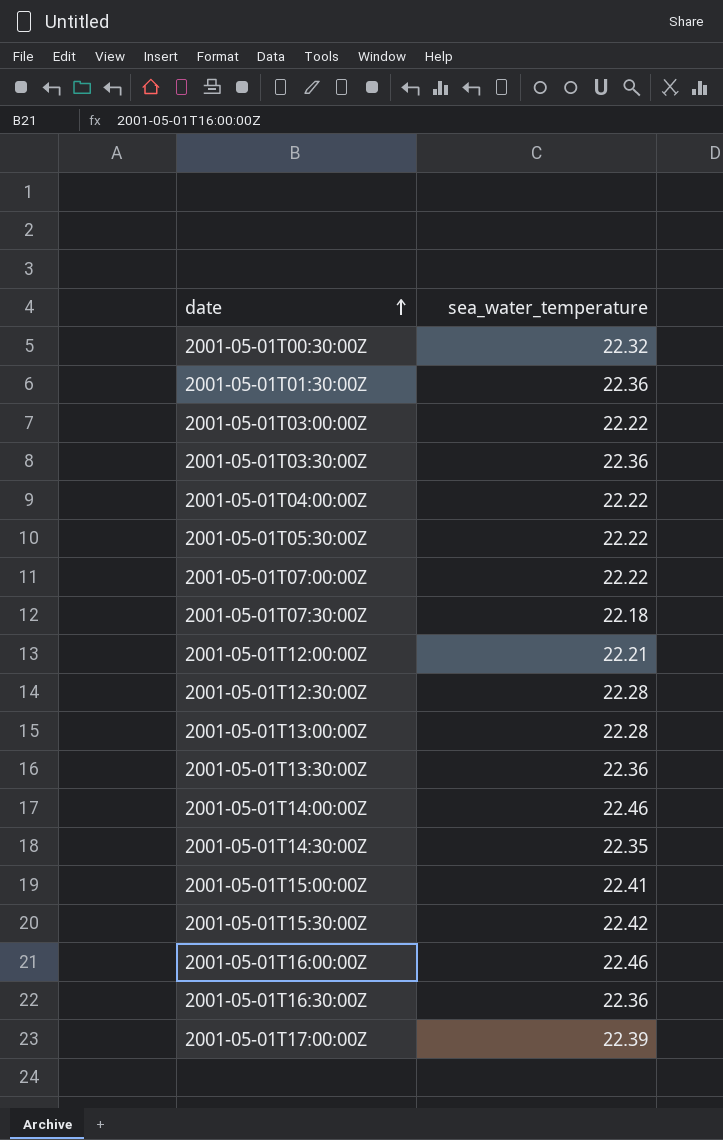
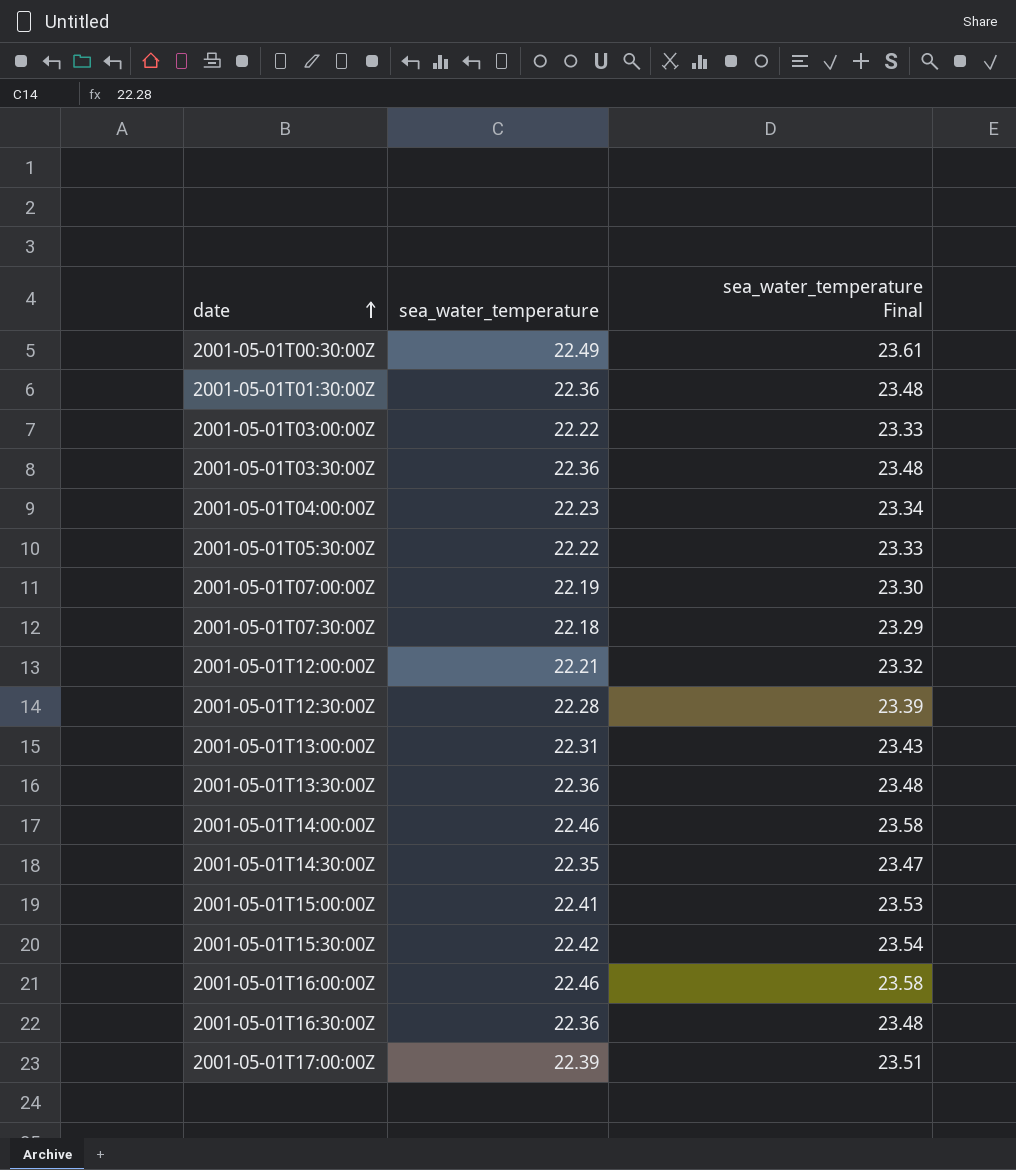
column sea_water_temperature Final | formula: none -> [sea_water_temperature] * 1.05
2001-05-01T00:30:00Z | sea_water_temperature: 22.32 -> 22.49
2001-05-01T04:00:00Z | sea_water_temperature: 22.22 -> 22.23
2001-05-01T07:00:00Z | sea_water_temperature: 22.22 -> 22.19
2001-05-01T13:00:00Z | sea_water_temperature: 22.28 -> 22.31

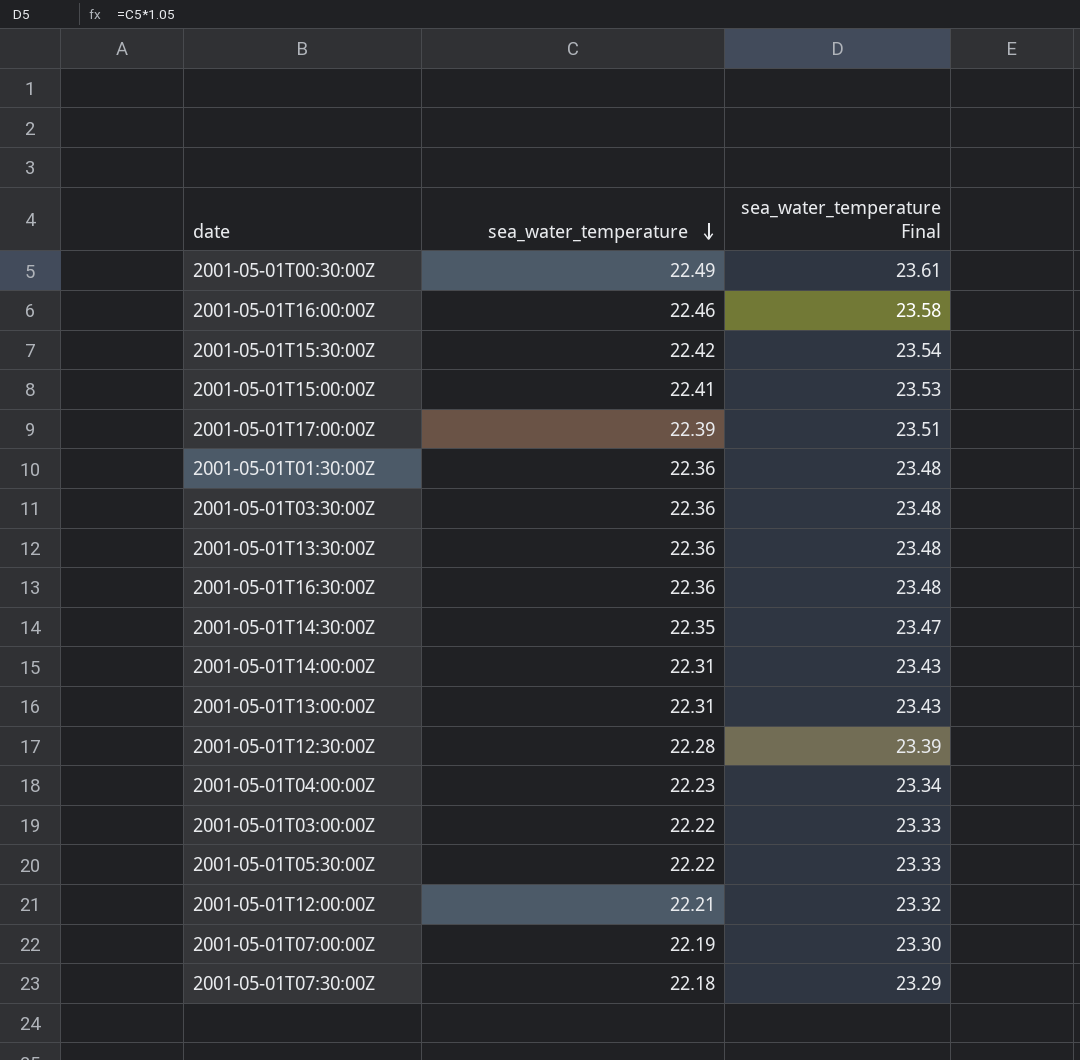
row order: date ascending -> sea_water_temperature descending
2001-05-01T14:00:00Z | sea_water_temperature: 22.46 -> 22.31
2001-05-01T14:00:00Z | sea_water_temperature Final: 23.58 -> 23.43

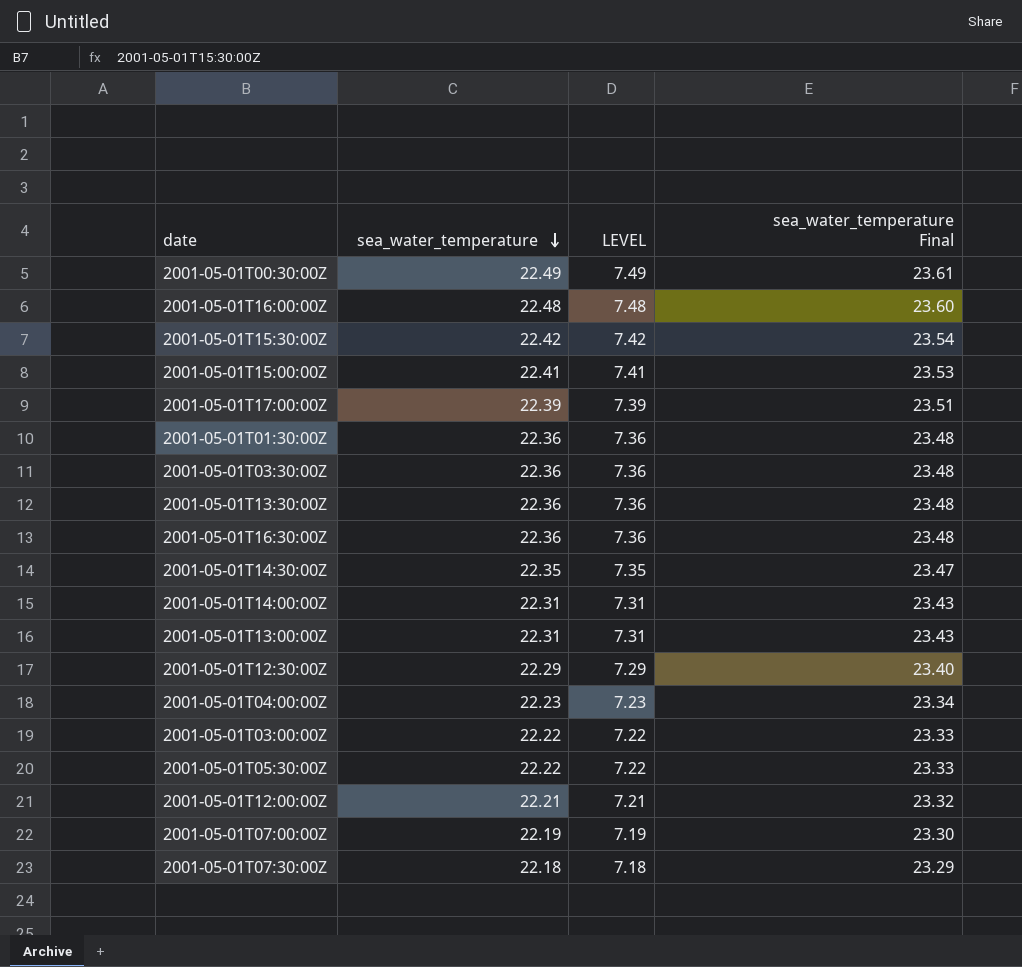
column LEVEL | formula: none -> [sea_water_temperature] - 15
2001-05-01T16:00:00Z | sea_water_temperature: 22.46 -> 22.48
2001-05-01T16:00:00Z | sea_water_temperature Final: 23.58 -> 23.60
2001-05-01T12:30:00Z | sea_water_temperature: 22.28 -> 22.29
2001-05-01T12:30:00Z | sea_water_temperature Final: 23.39 -> 23.40

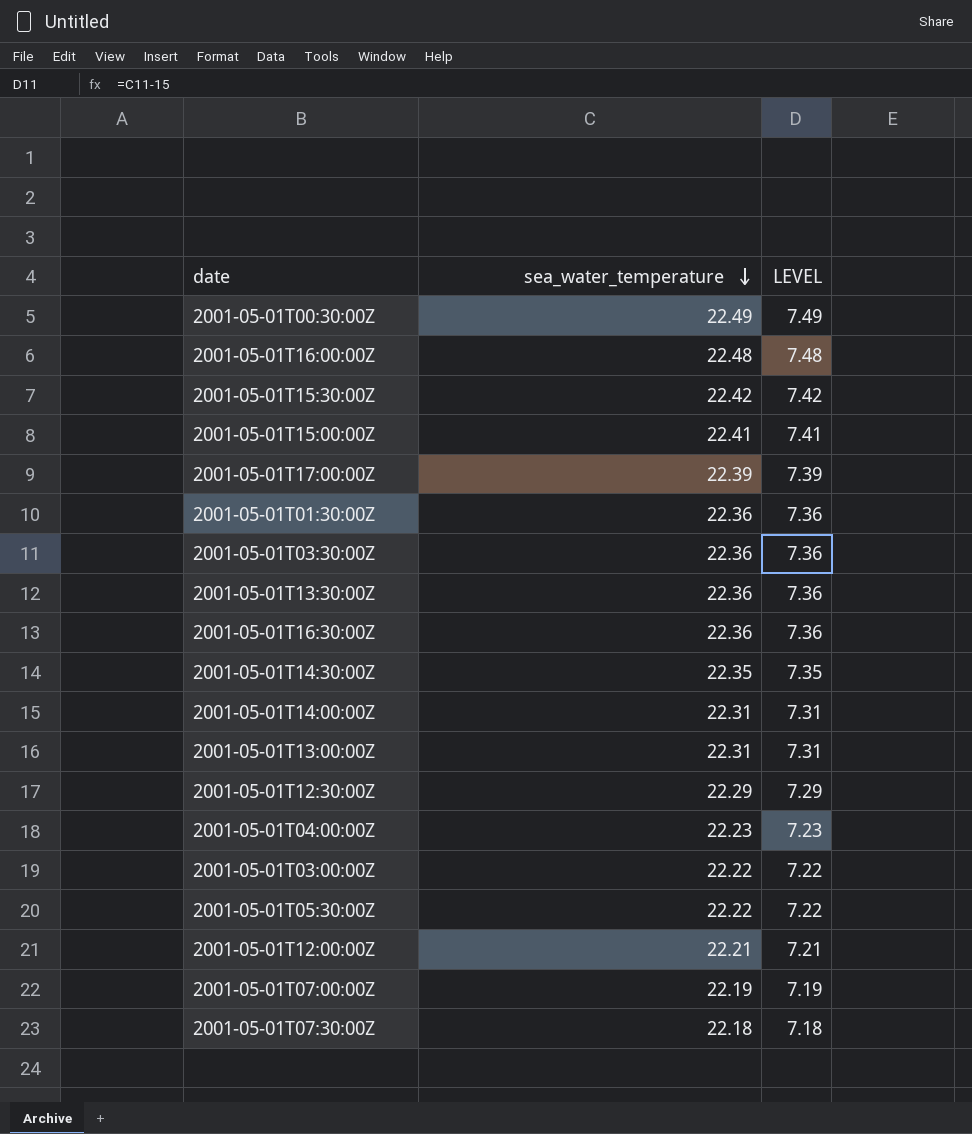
column sea_water_temperature Final | formula: [sea_water_temperature] * 1.05 -> none

